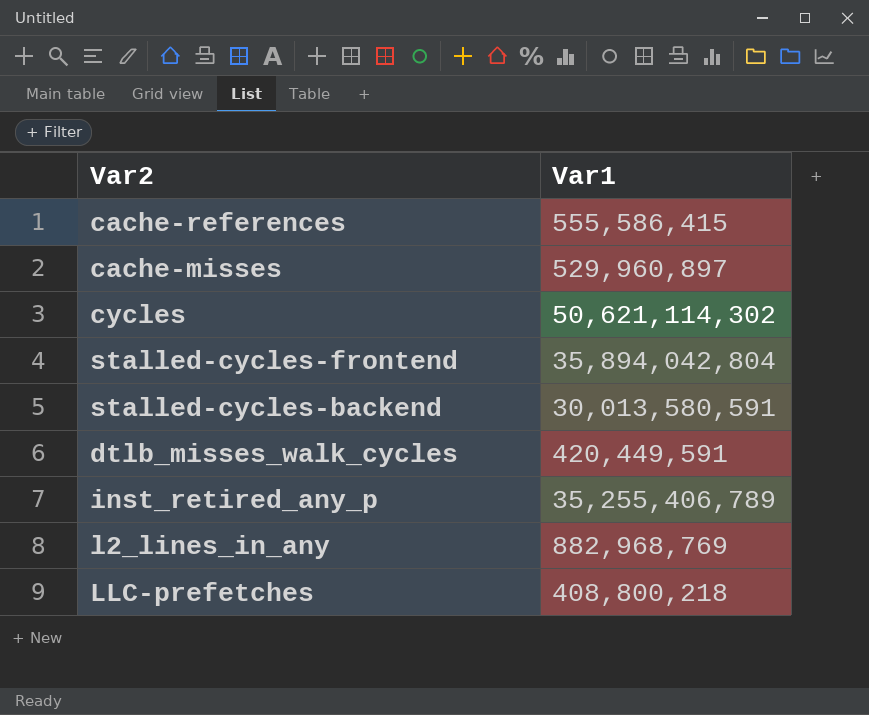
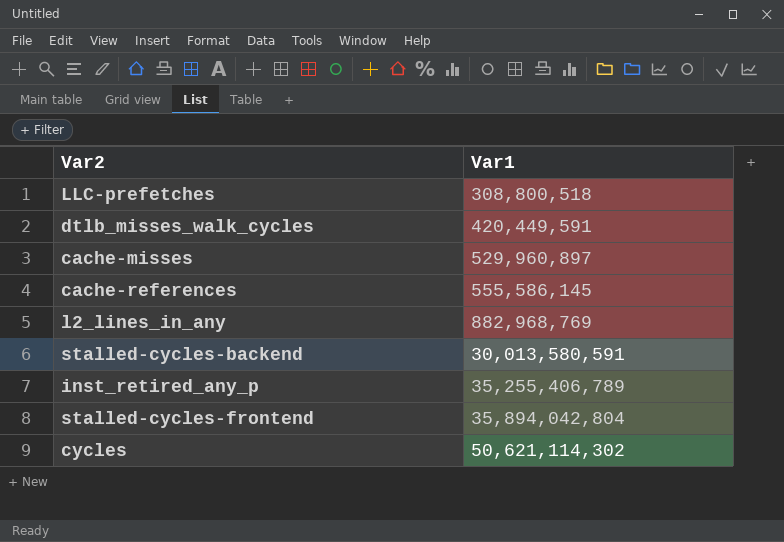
row order: none -> Var1 ascending
LLC-prefetches | Var1: 408,800,218 -> 308,800,518
cache-references | Var1: 555,586,415 -> 555,586,145

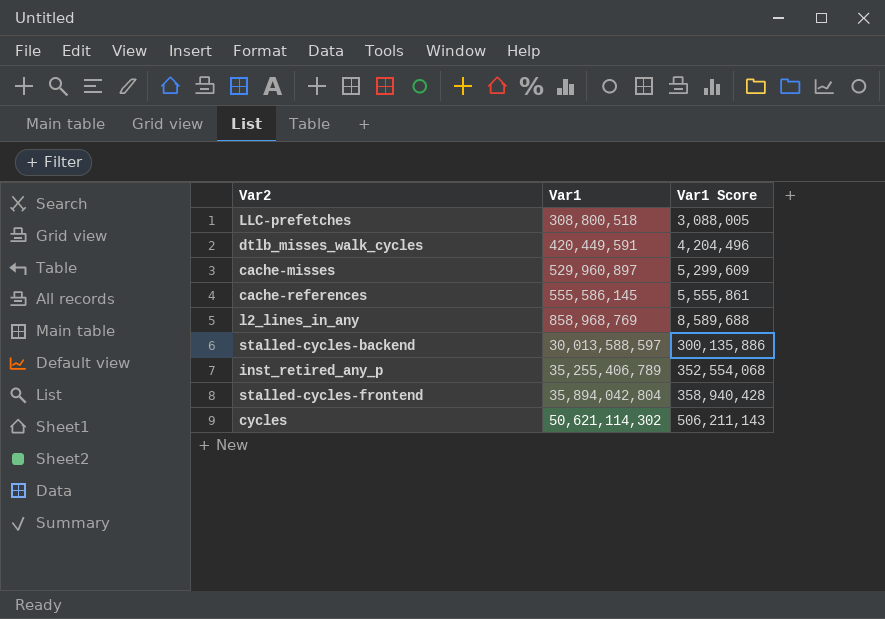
column Var1 Score | formula: none -> [Var1] * 0.01
l2_lines_in_any | Var1: 882,968,769 -> 858,968,769
stalled-cycles-backend | Var1: 30,013,580,591 -> 30,013,588,597

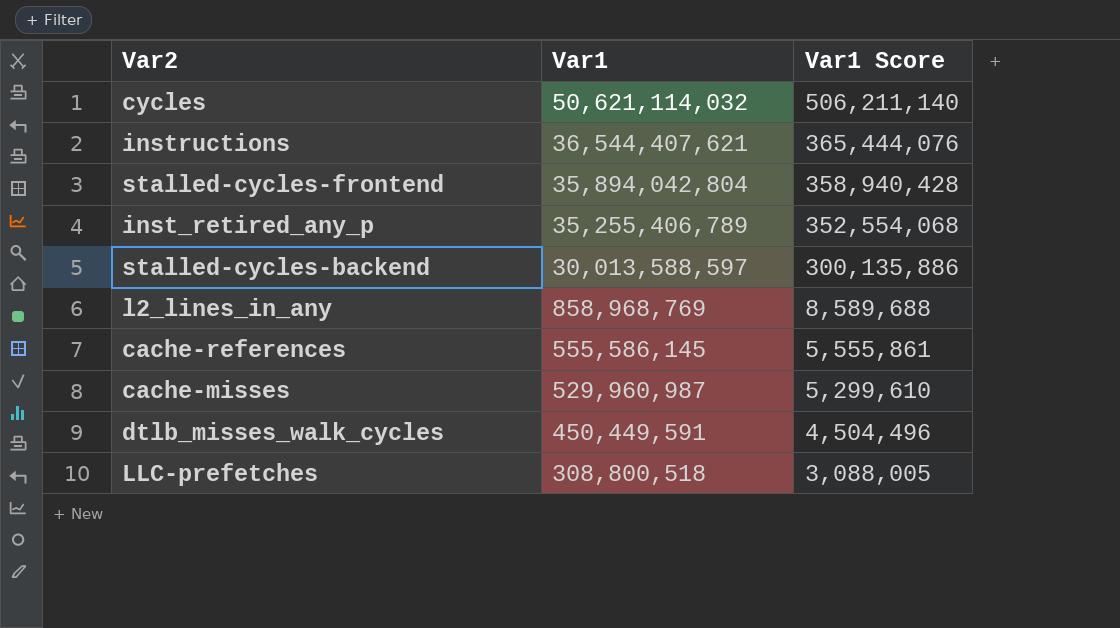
row order: Var1 ascending -> Var1 descending
cycles | Var1: 50,621,114,302 -> 50,621,114,032
cycles | Var1 Score: 506,211,143 -> 506,211,140
row instructions: none -> 36,544,407,621 | 365,444,076
cache-misses | Var1: 529,960,897 -> 529,960,987
cache-misses | Var1 Score: 5,299,609 -> 5,299,610
dtlb_misses_walk_cycles | Var1: 420,449,591 -> 450,449,591
dtlb_misses_walk_cycles | Var1 Score: 4,204,496 -> 4,504,496

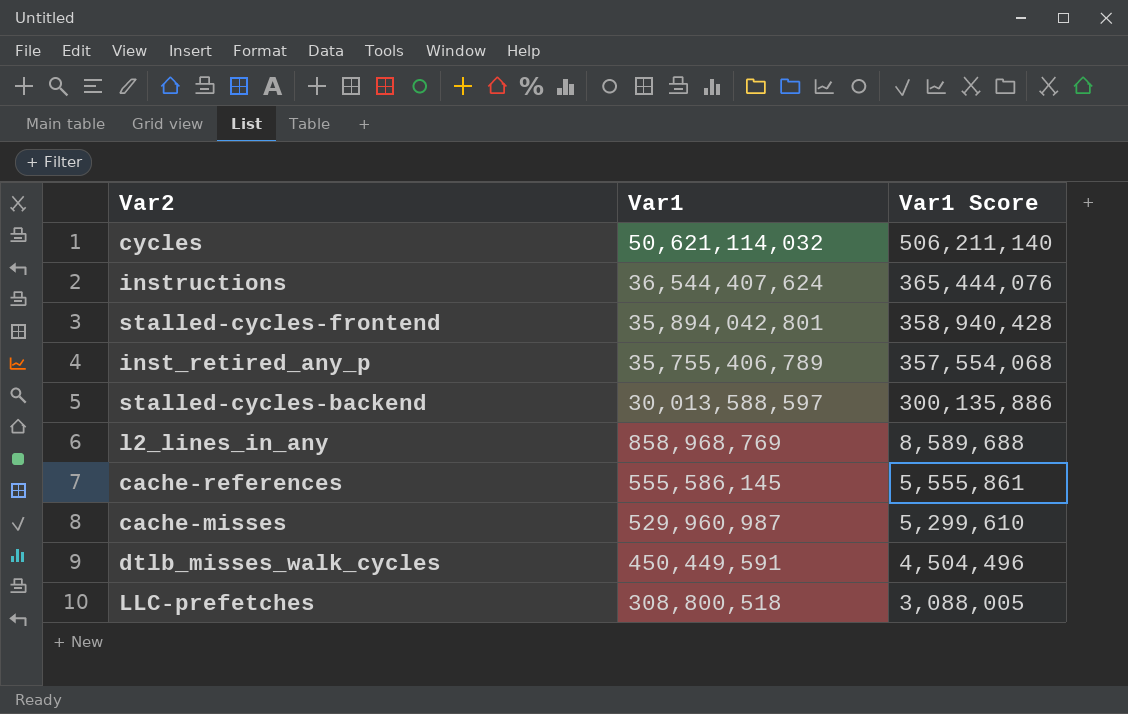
instructions | Var1: 36,544,407,621 -> 36,544,407,624
stalled-cycles-frontend | Var1: 35,894,042,804 -> 35,894,042,801
inst_retired_any_p | Var1: 35,255,406,789 -> 35,755,406,789
inst_retired_any_p | Var1 Score: 352,554,068 -> 357,554,068

